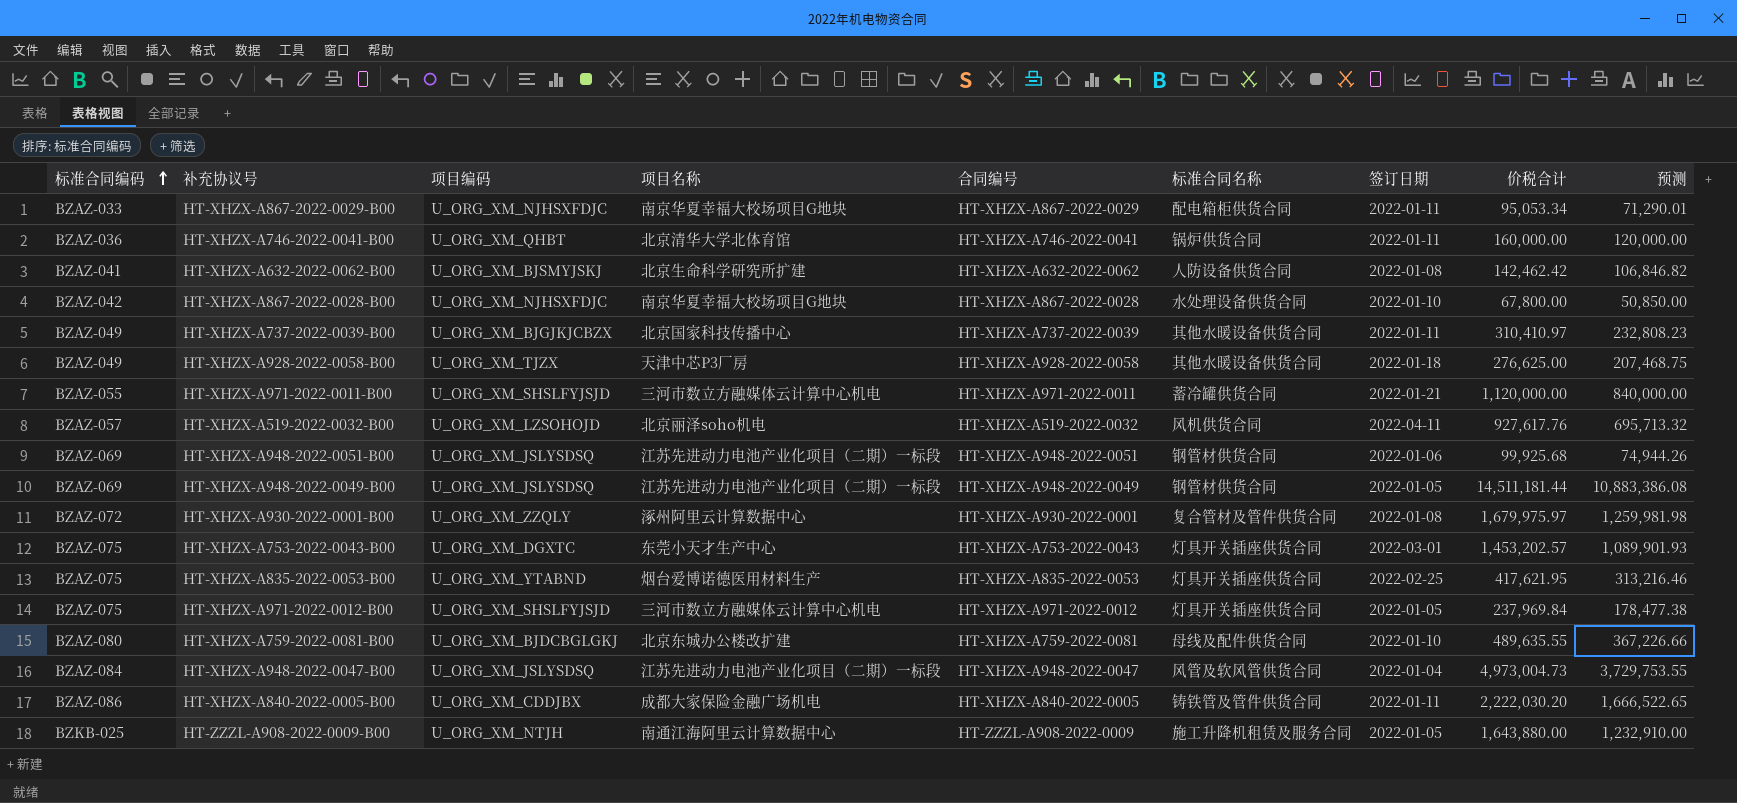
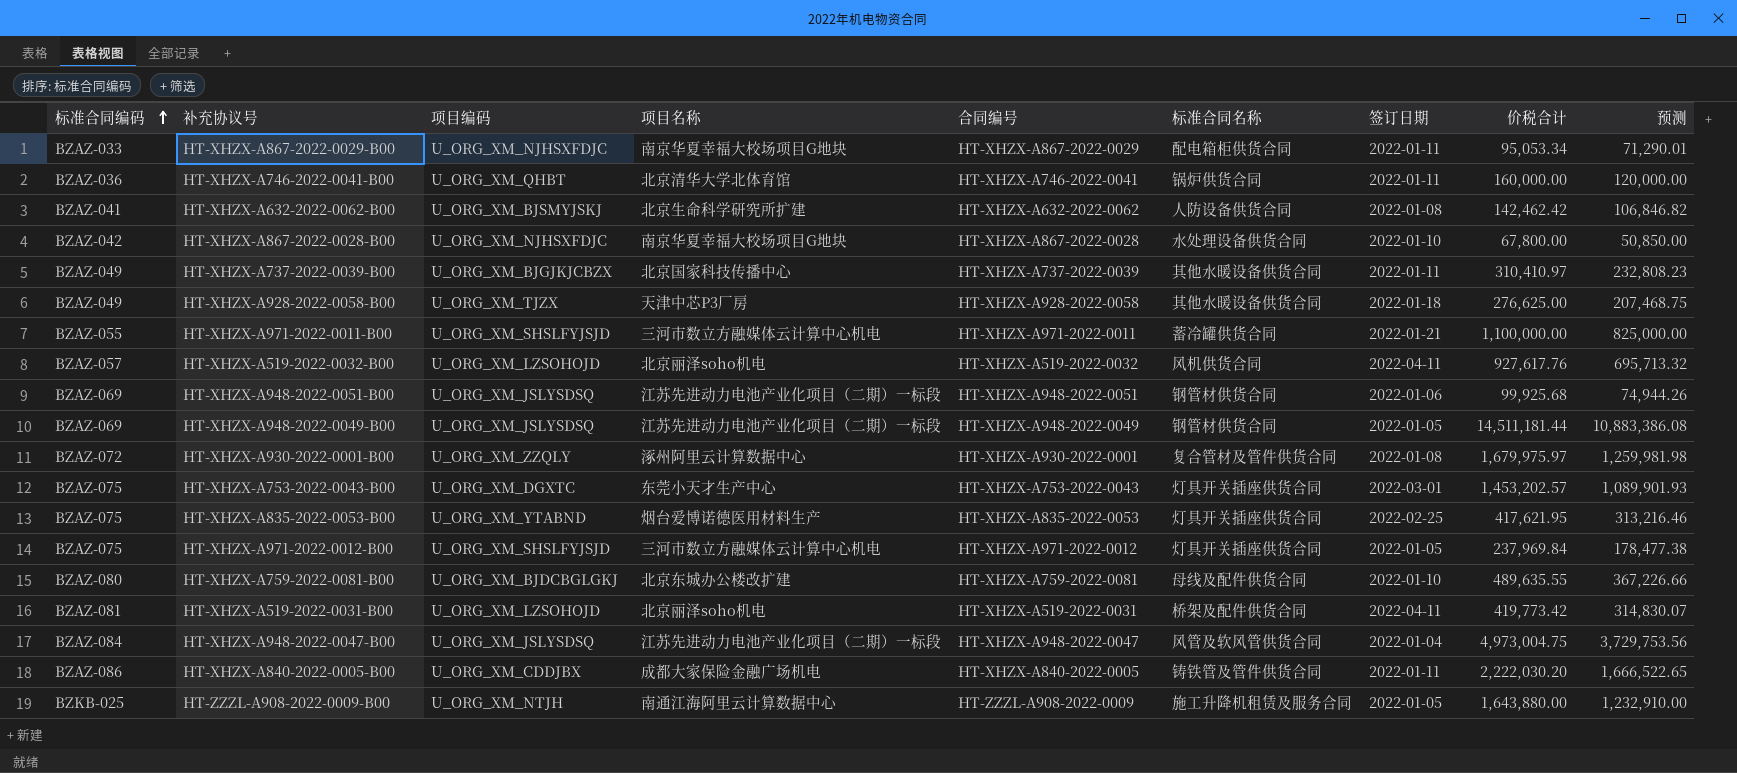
HT-XHZX-A971-2022-0011-B00 | 价税合计: 1,120,000.00 -> 1,100,000.00
HT-XHZX-A971-2022-0011-B00 | 预测: 840,000.00 -> 825,000.00
row HT-XHZX-A519-2022-0031-B00: none -> BZAZ-081 | U_ORG_XM_LZSOHOJD | 北京丽泽soho机电 | HT-XHZX-A519-2022-0031 | 桥架及配件供货合同 | 2022-04-11 | 419,773.42 | 314,830.07
HT-XHZX-A948-2022-0047-B00 | 价税合计: 4,973,004.73 -> 4,973,004.75
HT-XHZX-A948-2022-0047-B00 | 预测: 3,729,753.55 -> 3,729,753.56

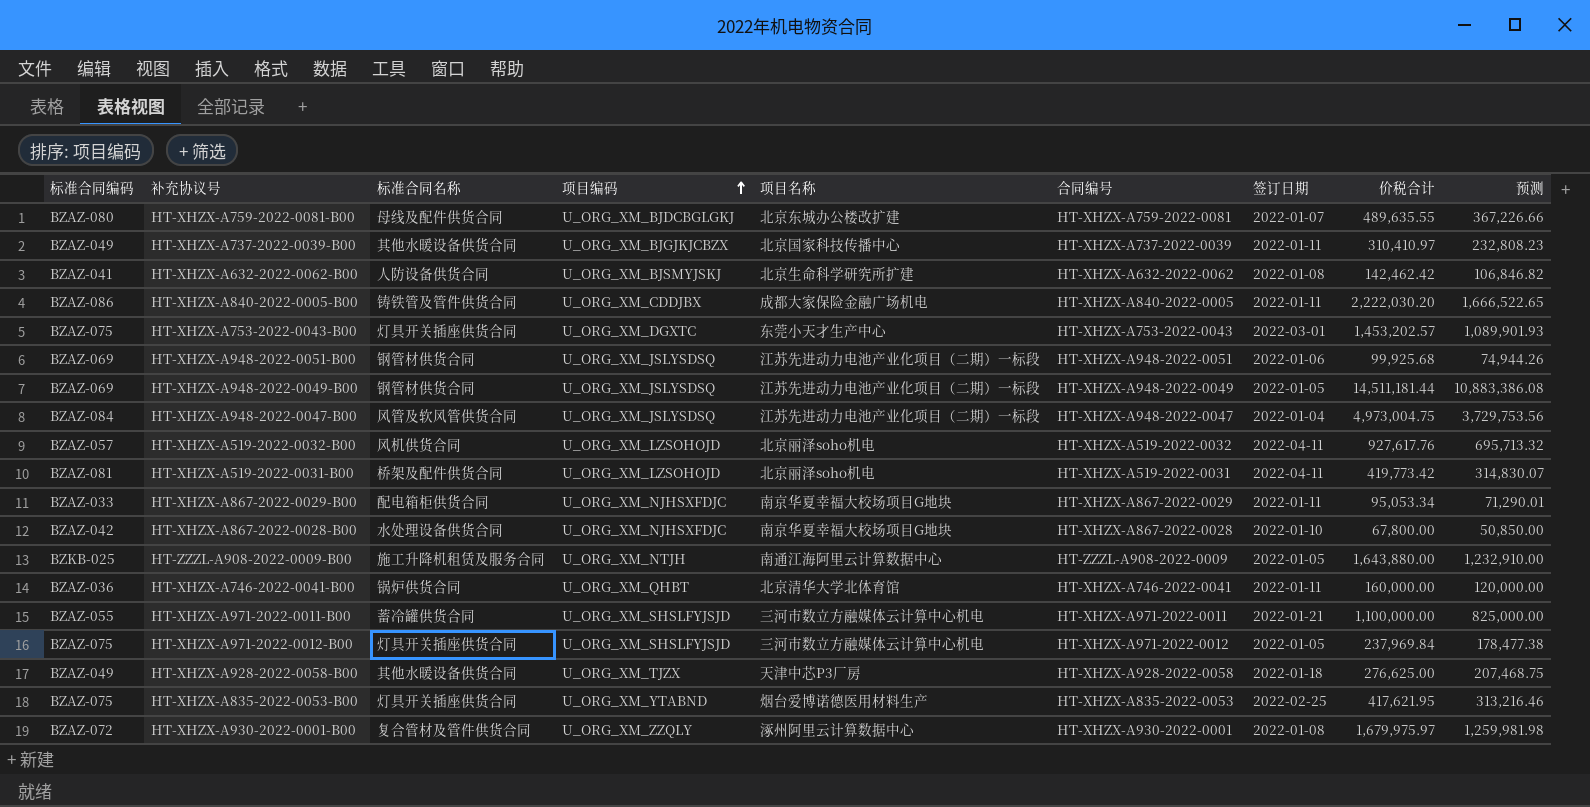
row order: 标准合同编码 ascending -> 项目编码 ascending
column 标准合同名称 | position: 6 -> 3
HT-XHZX-A759-2022-0081-B00 | 签订日期: 2022-01-10 -> 2022-01-07

